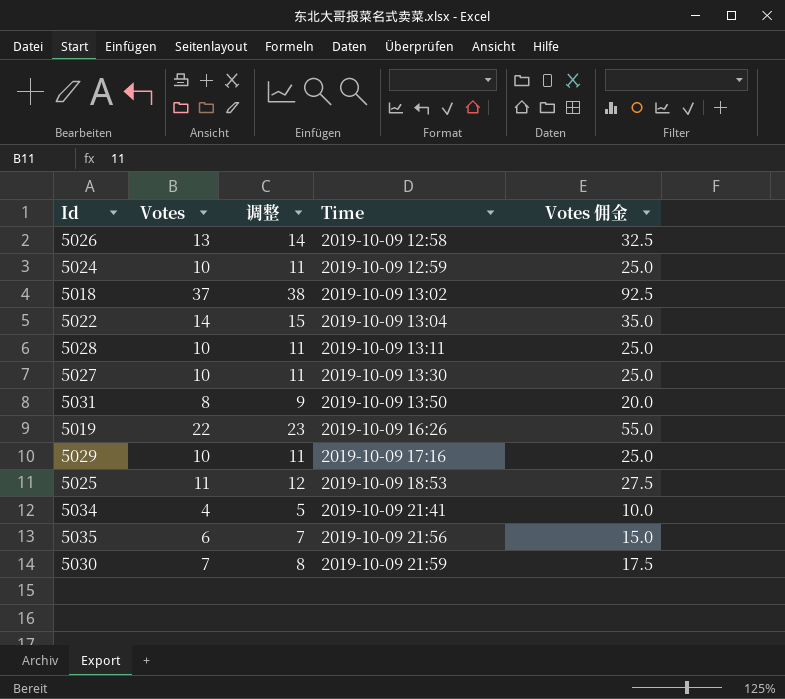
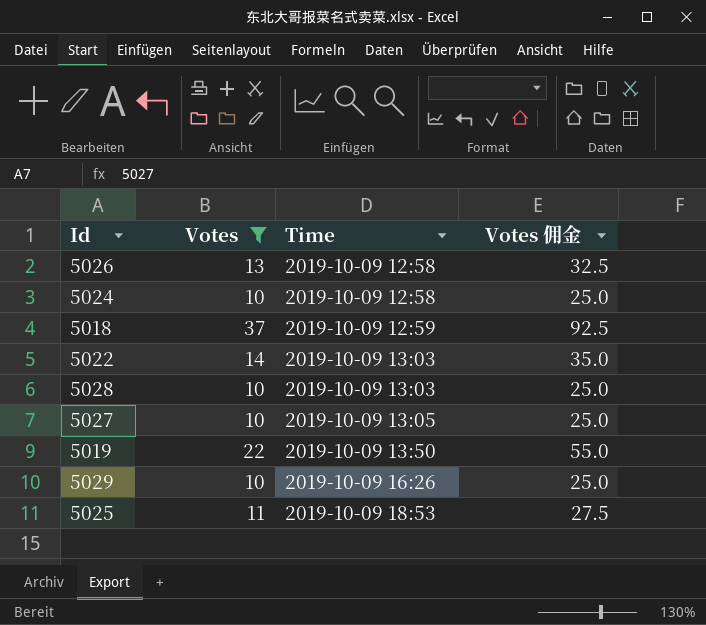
filter: none -> Votes >= 10
column 调整 | formula: [Votes] + 1 -> none
5024 | Time: 2019-10-09 12:59 -> 2019-10-09 12:58
5018 | Time: 2019-10-09 13:02 -> 2019-10-09 12:59
5022 | Time: 2019-10-09 13:04 -> 2019-10-09 13:03
5028 | Time: 2019-10-09 13:11 -> 2019-10-09 13:03
5027 | Time: 2019-10-09 13:30 -> 2019-10-09 13:05
5019 | Time: 2019-10-09 16:26 -> 2019-10-09 13:50
5029 | Time: 2019-10-09 17:16 -> 2019-10-09 16:26

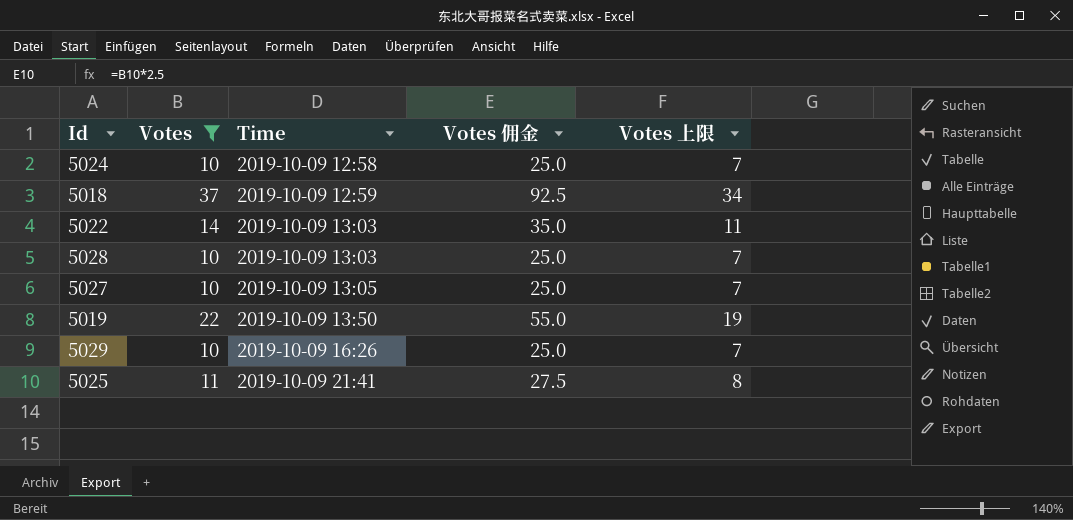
column Votes 上限 | formula: none -> [Votes] - 3
row 5026: 13 | 2019-10-09 12:58 | 32.5 -> none
5025 | Time: 2019-10-09 18:53 -> 2019-10-09 21:41

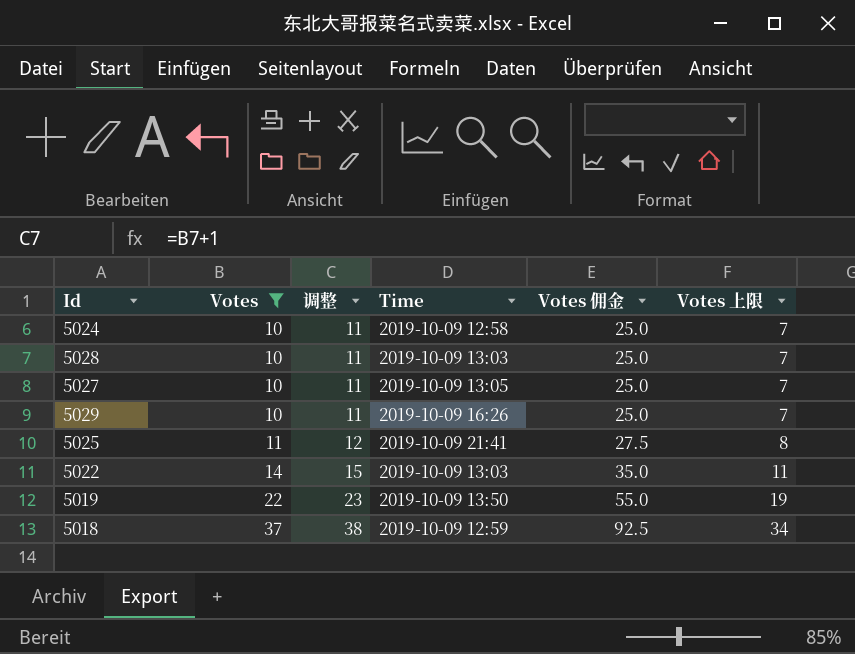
row order: Time ascending -> Votes ascending
column 调整 | formula: none -> [Votes] + 1

